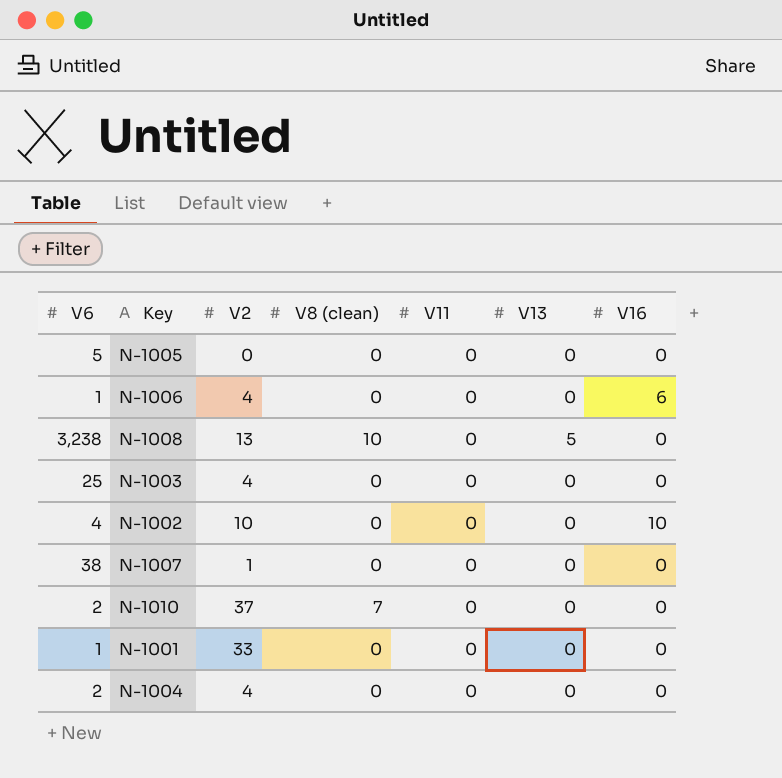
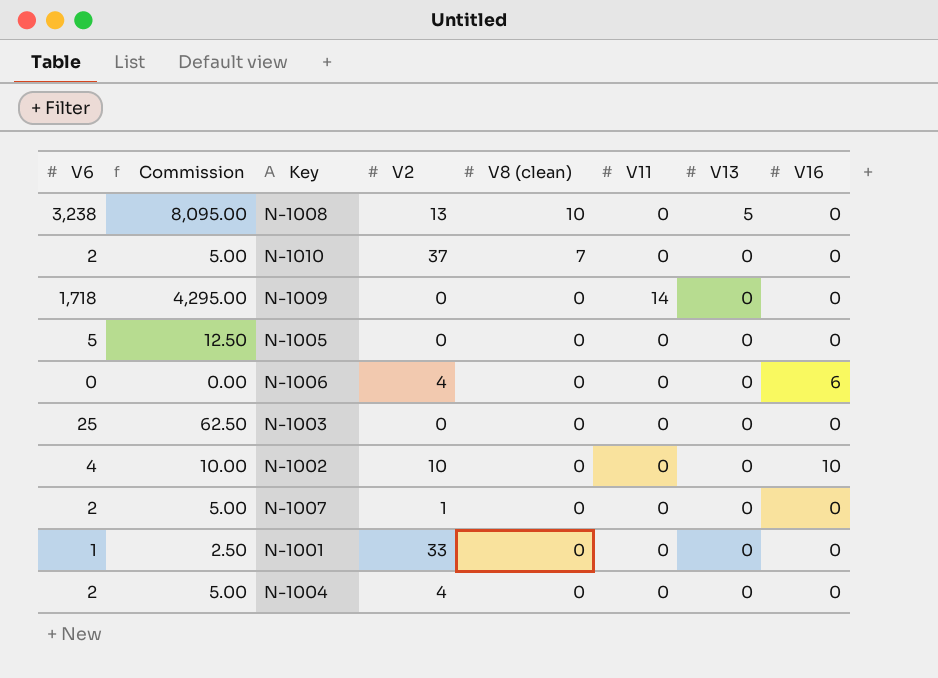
row order: none -> V8 (clean) descending
column Commission | formula: none -> [V6] * 2.5
row N-1009: none -> 1,718 | 4,295.00 | 0 | 0 | 14 | 0 | 0
N-1006 | V6: 1 -> 0
N-1003 | V2: 4 -> 0
N-1007 | V6: 38 -> 2

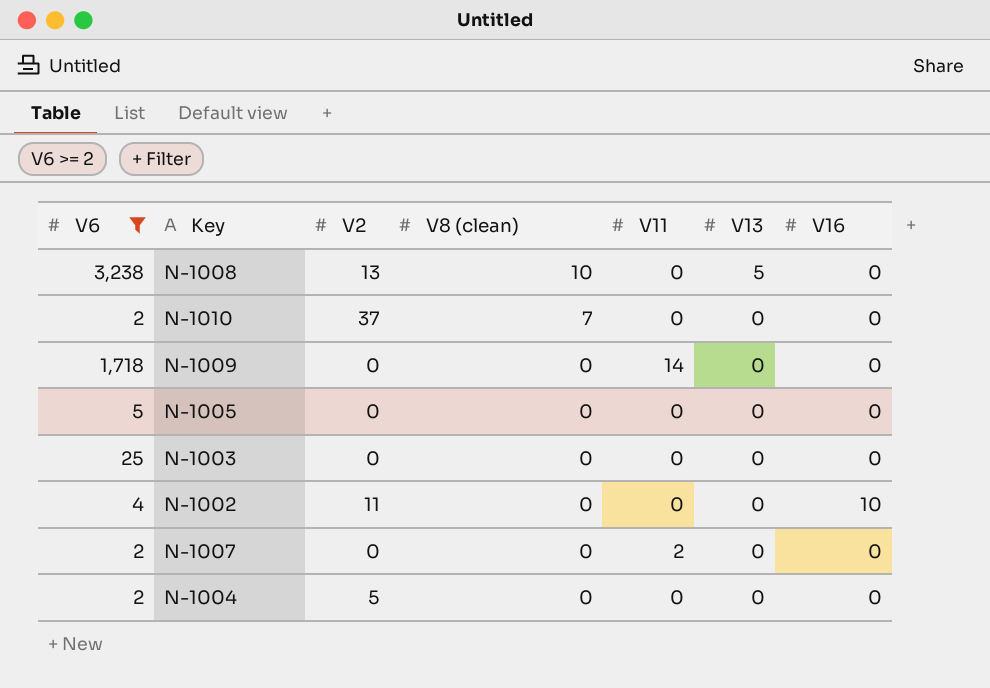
filter: none -> V6 >= 2
column Commission | formula: [V6] * 2.5 -> none
N-1002 | V2: 10 -> 11
N-1007 | V2: 1 -> 0
N-1007 | V11: 0 -> 2
N-1004 | V2: 4 -> 5

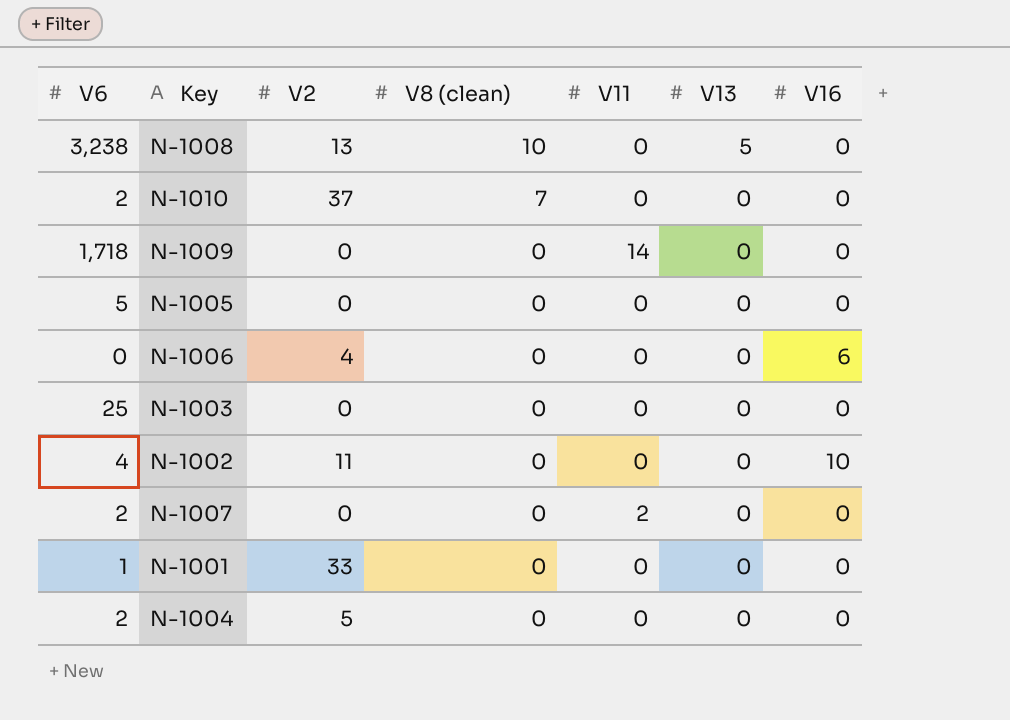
filter: V6 >= 2 -> none

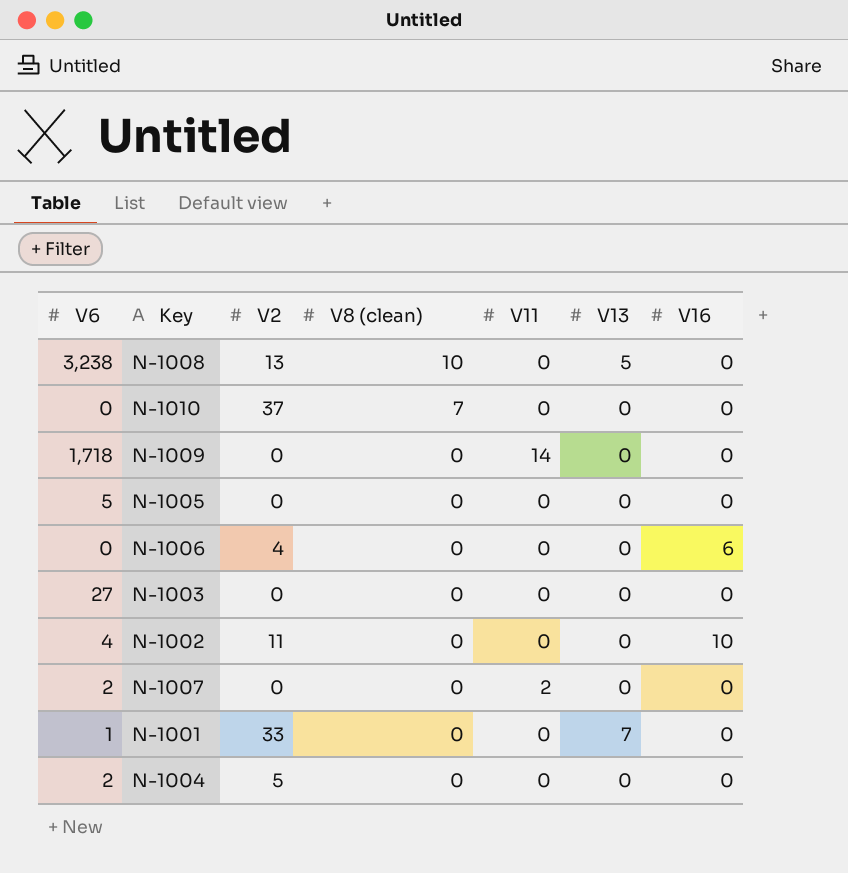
N-1010 | V6: 2 -> 0
N-1003 | V6: 25 -> 27
N-1001 | V13: 0 -> 7

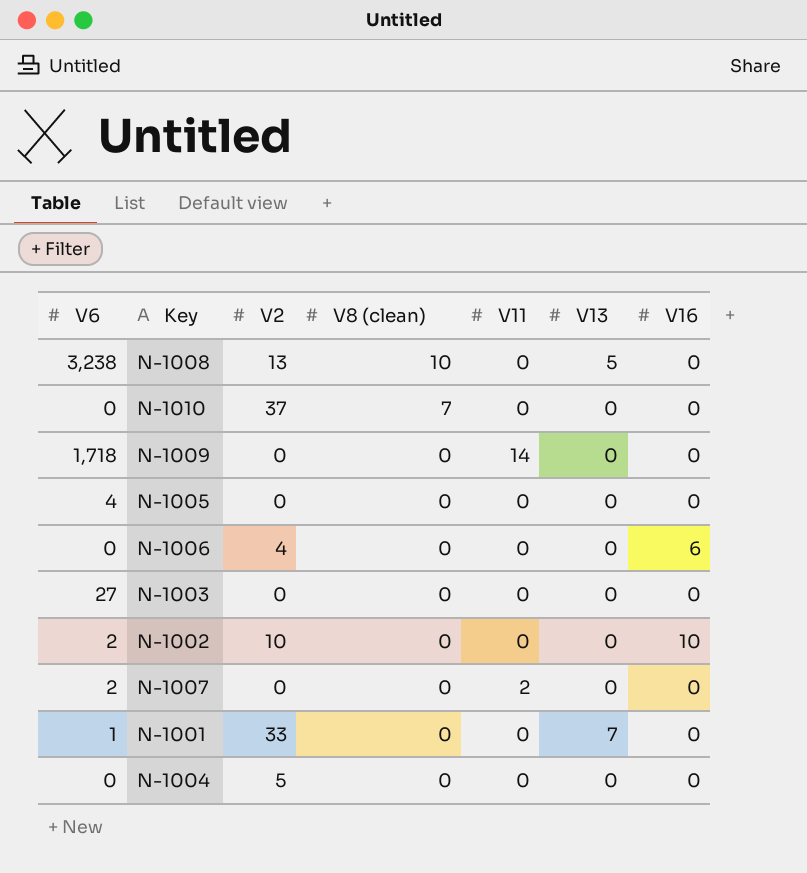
N-1005 | V6: 5 -> 4
N-1002 | V6: 4 -> 2
N-1002 | V2: 11 -> 10
N-1004 | V6: 2 -> 0

